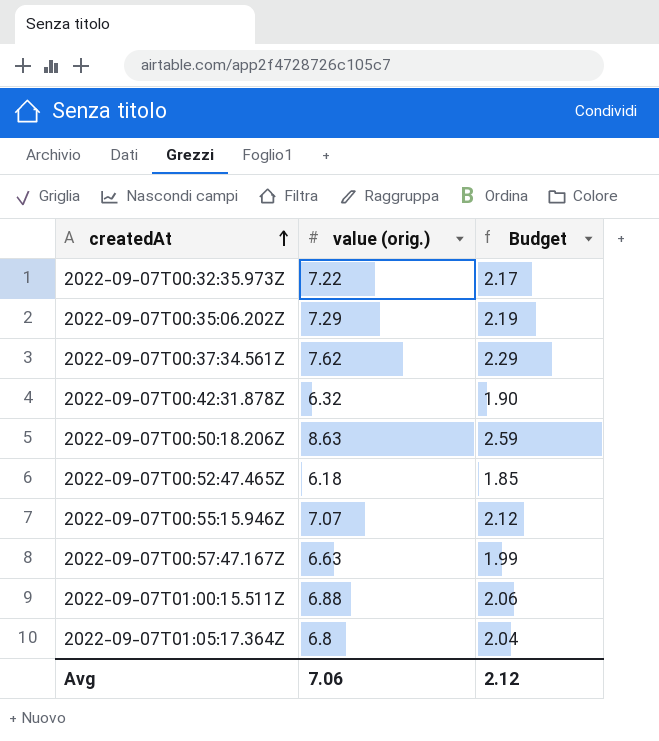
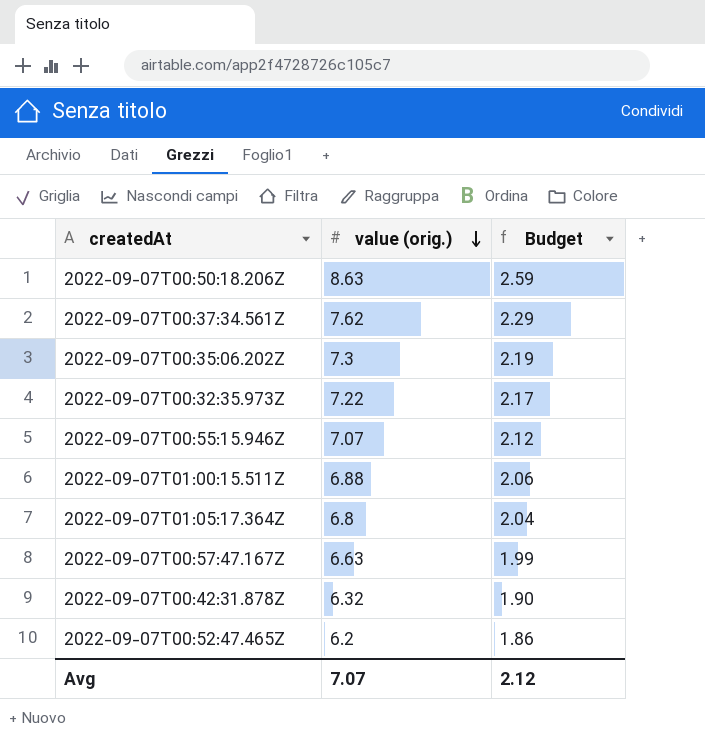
row order: createdAt ascending -> value (orig.) descending
2022-09-07T00:35:06.202Z | value (orig.): 7.29 -> 7.3
2022-09-07T00:52:47.465Z | value (orig.): 6.18 -> 6.2
2022-09-07T00:52:47.465Z | Budget: 1.85 -> 1.86
Avg | value (orig.): 7.06 -> 7.07

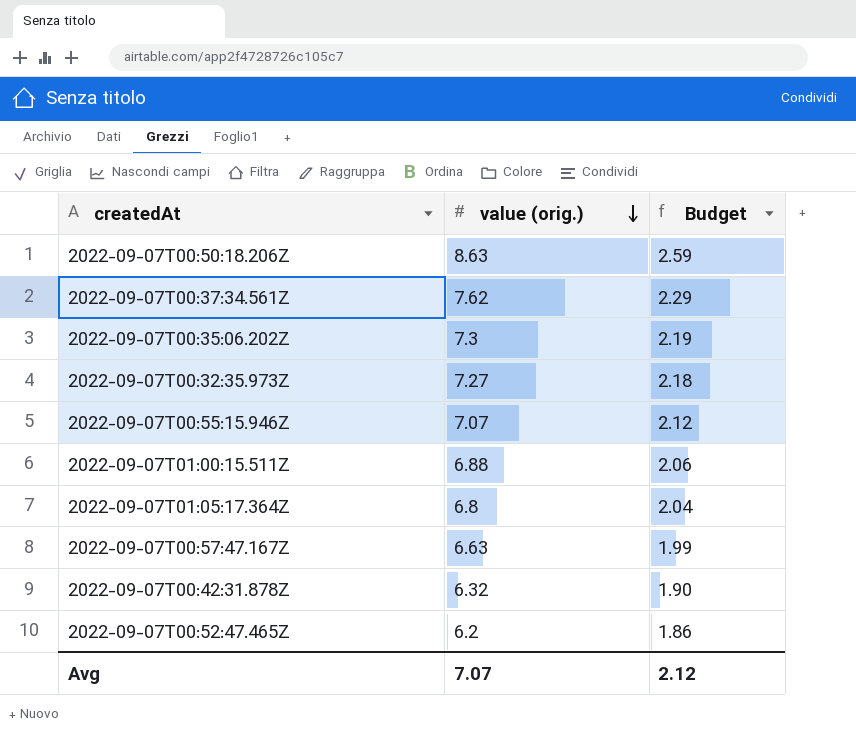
2022-09-07T00:32:35.973Z | value (orig.): 7.22 -> 7.27
2022-09-07T00:32:35.973Z | Budget: 2.17 -> 2.18

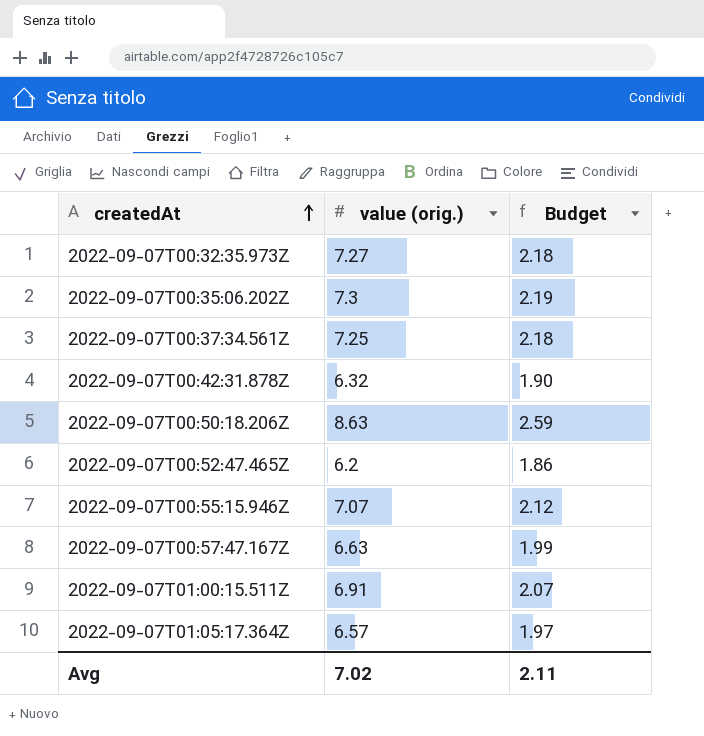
row order: value (orig.) descending -> createdAt ascending
2022-09-07T00:37:34.561Z | value (orig.): 7.62 -> 7.25
2022-09-07T00:37:34.561Z | Budget: 2.29 -> 2.18
2022-09-07T01:00:15.511Z | value (orig.): 6.88 -> 6.91
2022-09-07T01:00:15.511Z | Budget: 2.06 -> 2.07
2022-09-07T01:05:17.364Z | value (orig.): 6.8 -> 6.57
2022-09-07T01:05:17.364Z | Budget: 2.04 -> 1.97
Avg | value (orig.): 7.07 -> 7.02
Avg | Budget: 2.12 -> 2.11

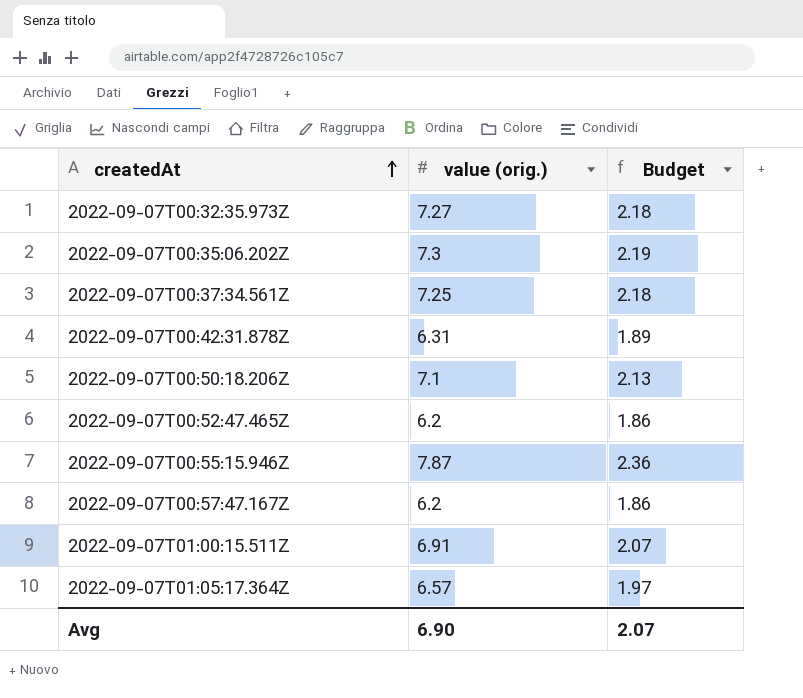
2022-09-07T00:42:31.878Z | value (orig.): 6.32 -> 6.31
2022-09-07T00:42:31.878Z | Budget: 1.90 -> 1.89
2022-09-07T00:50:18.206Z | value (orig.): 8.63 -> 7.1
2022-09-07T00:50:18.206Z | Budget: 2.59 -> 2.13
2022-09-07T00:55:15.946Z | value (orig.): 7.07 -> 7.87
2022-09-07T00:55:15.946Z | Budget: 2.12 -> 2.36
2022-09-07T00:57:47.167Z | value (orig.): 6.63 -> 6.2
2022-09-07T00:57:47.167Z | Budget: 1.99 -> 1.86
Avg | value (orig.): 7.02 -> 6.90
Avg | Budget: 2.11 -> 2.07

